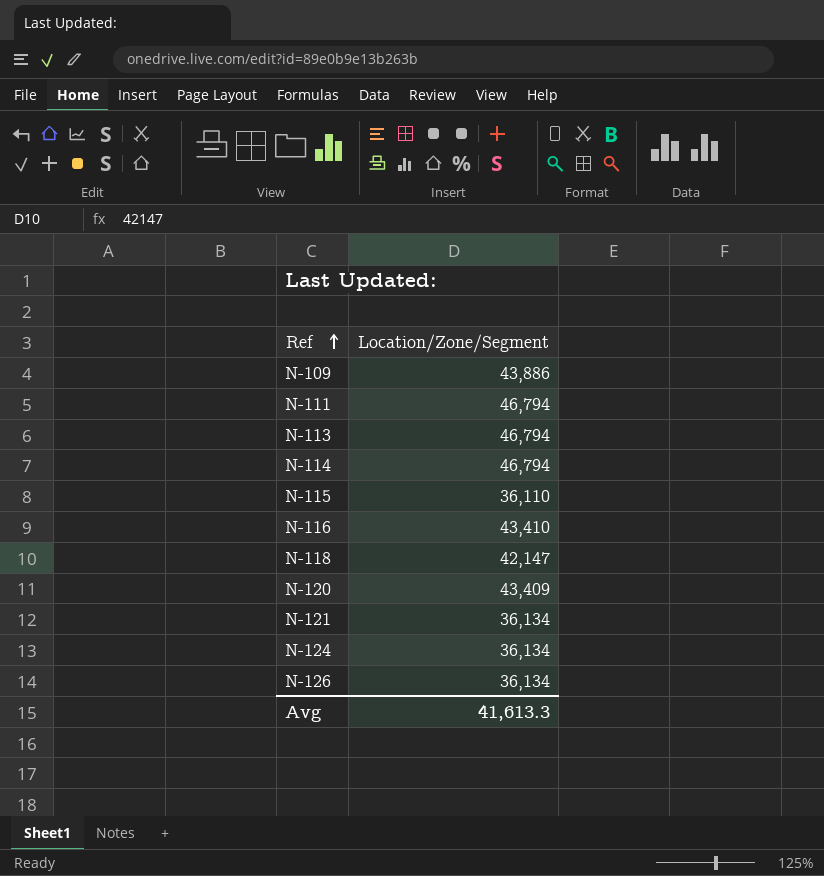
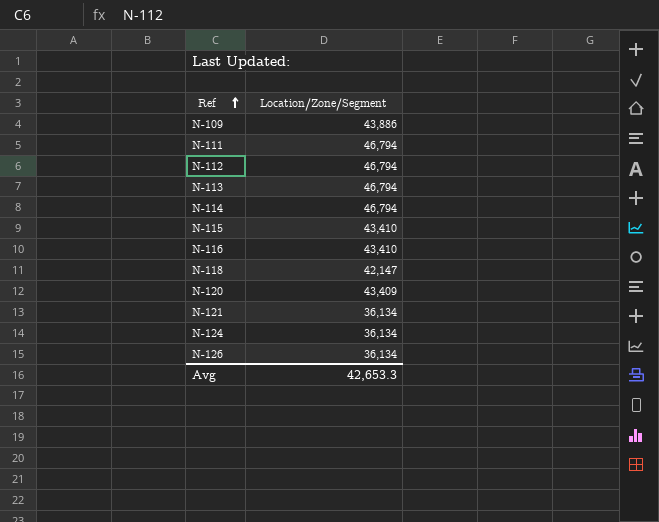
row N-112: none -> 46,794
N-115 | Location/Zone/Segment: 36,110 -> 43,410
Avg | Location/Zone/Segment: 41,613.3 -> 42,653.3

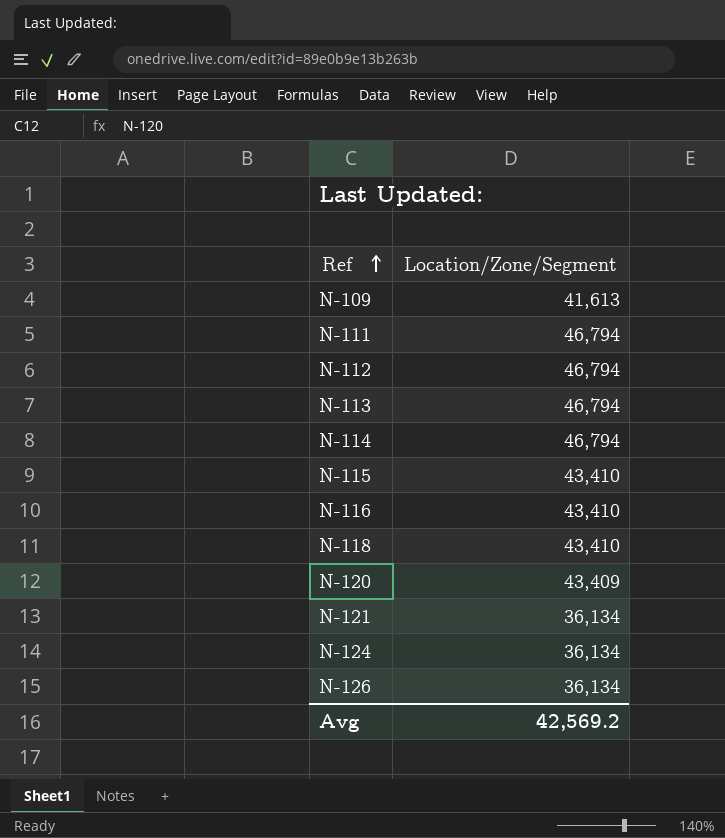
N-109 | Location/Zone/Segment: 43,886 -> 41,613
N-118 | Location/Zone/Segment: 42,147 -> 43,410
Avg | Location/Zone/Segment: 42,653.3 -> 42,569.2

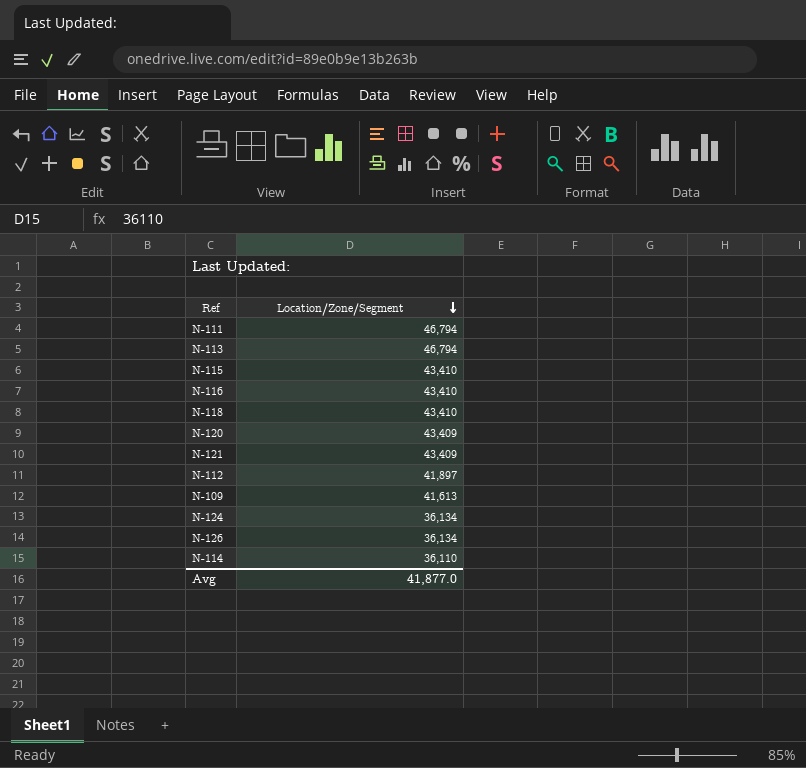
row order: Ref ascending -> Location/Zone/Segment descending
N-121 | Location/Zone/Segment: 36,134 -> 43,409
N-112 | Location/Zone/Segment: 46,794 -> 41,897
N-114 | Location/Zone/Segment: 46,794 -> 36,110
Avg | Location/Zone/Segment: 42,569.2 -> 41,877.0

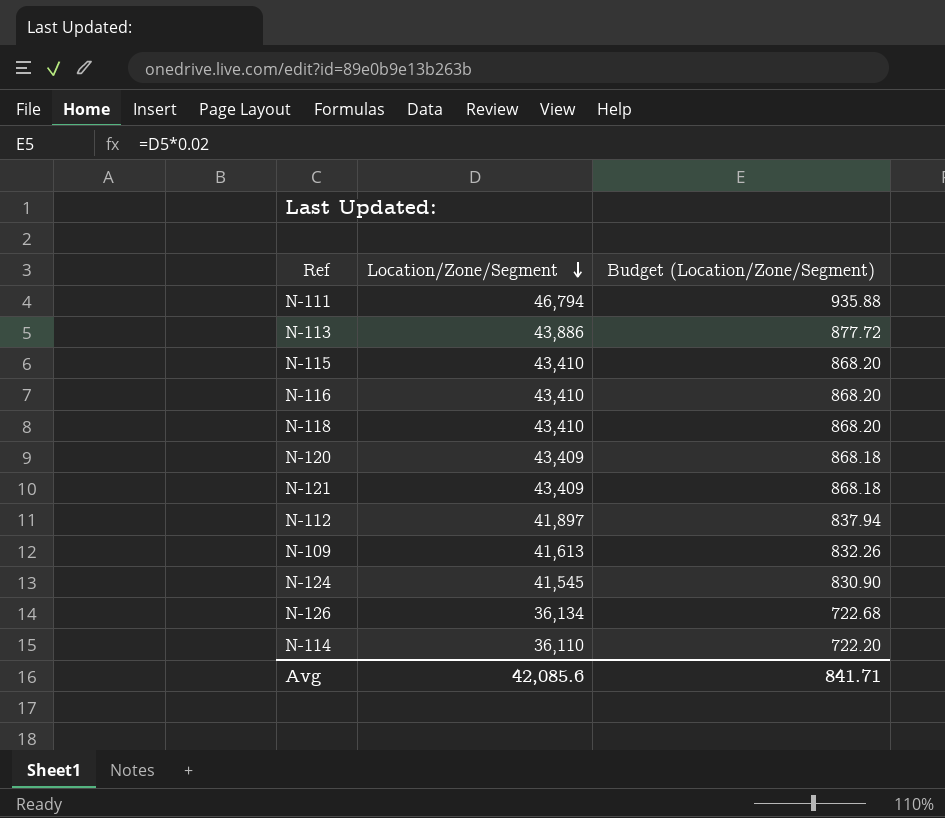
column Budget (Location/Zone/Segment) | formula: none -> [Location/Zone/Segment] * 0.02
N-113 | Location/Zone/Segment: 46,794 -> 43,886
N-124 | Location/Zone/Segment: 36,134 -> 41,545
Avg | Location/Zone/Segment: 41,877.0 -> 42,085.6

